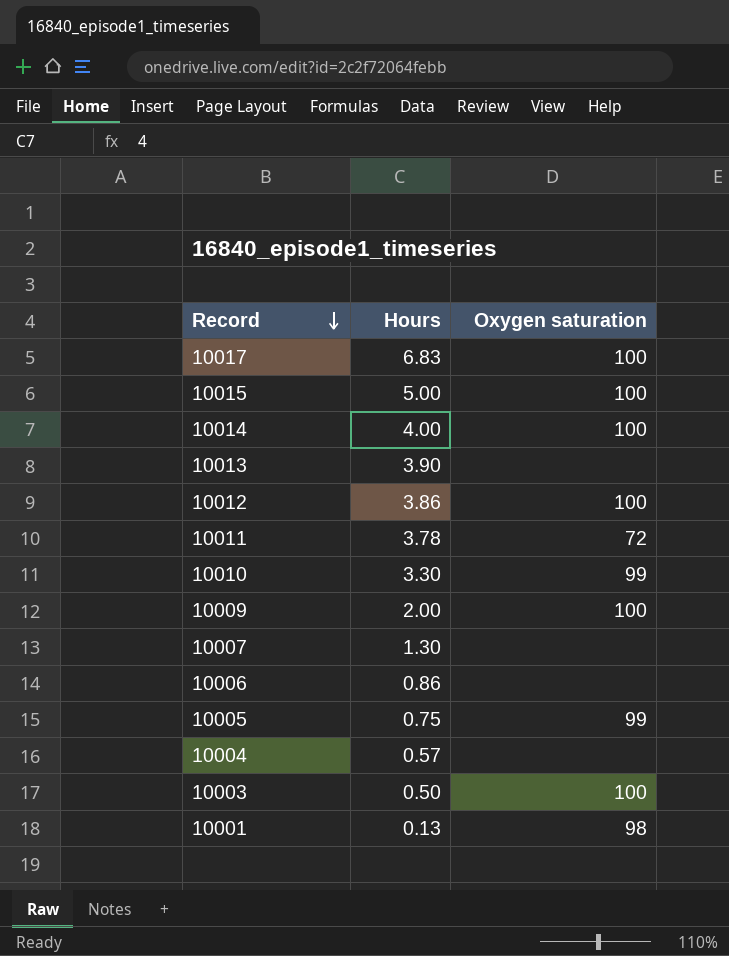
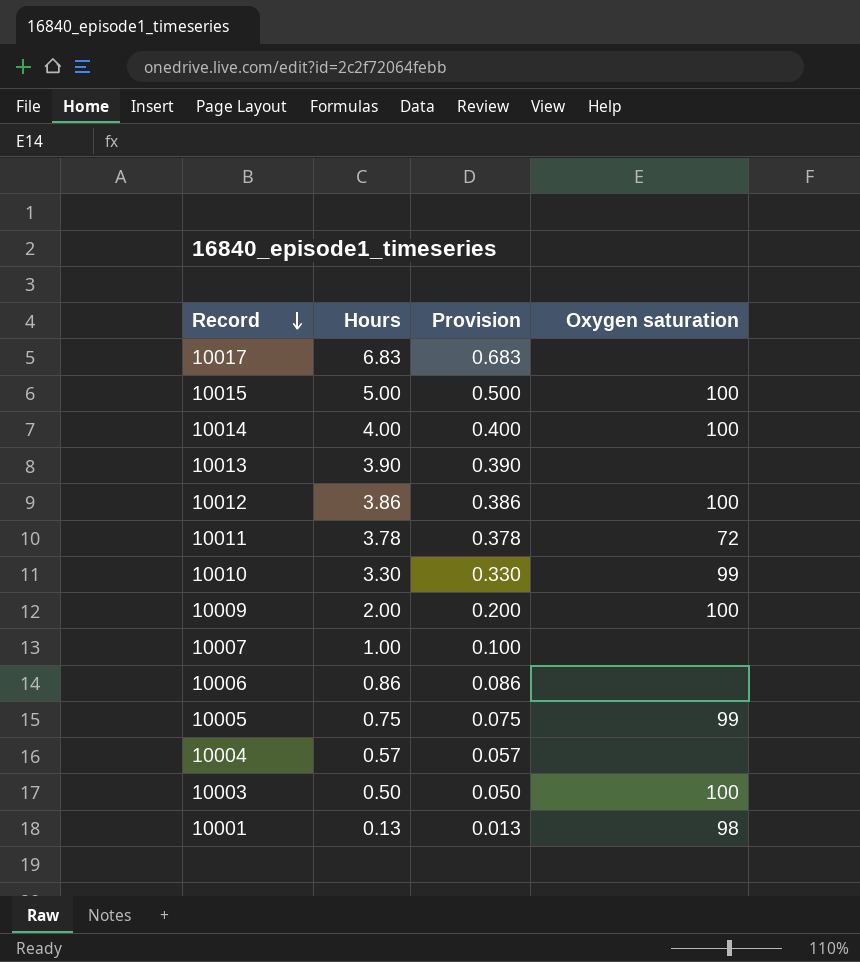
column Provision | formula: none -> [Hours] * 0.1
10017 | Oxygen saturation: 100 -> none
10007 | Hours: 1.30 -> 1.00

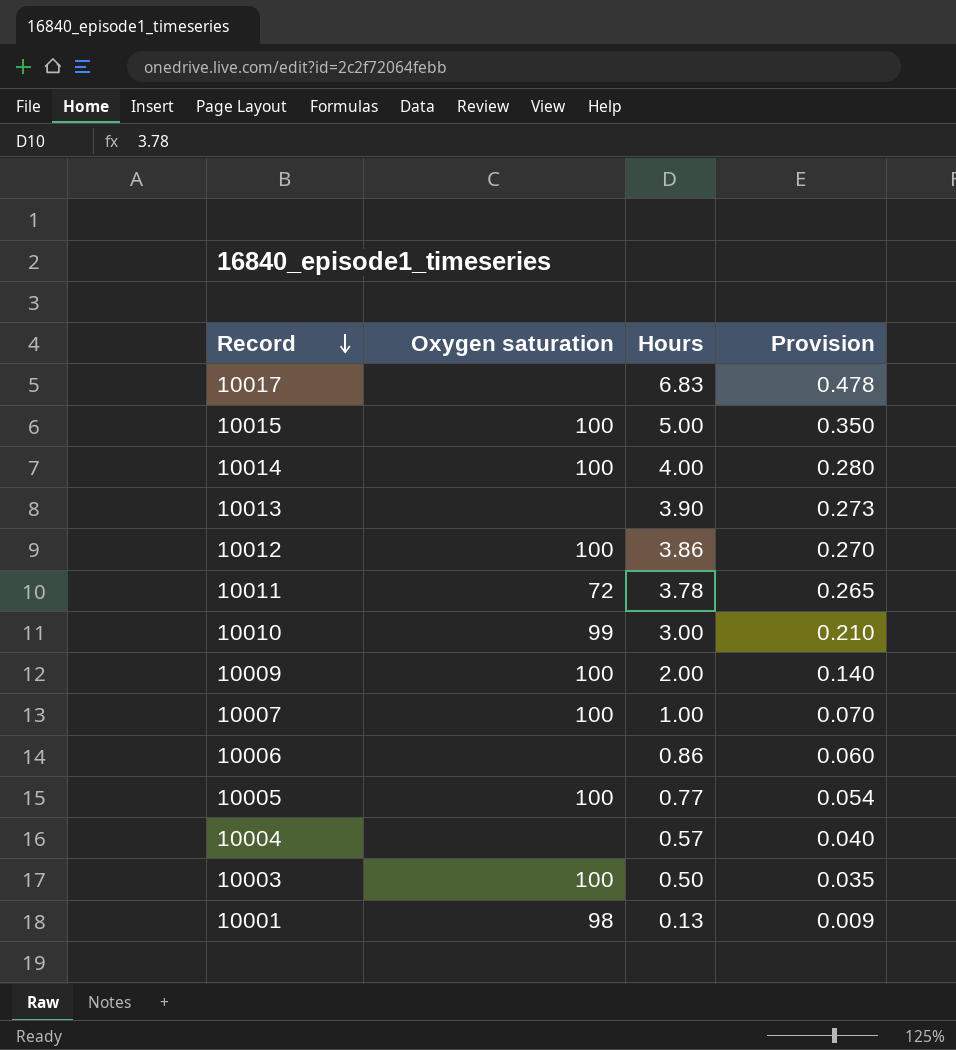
column Oxygen saturation | position: 4 -> 2
column Provision | formula: [Hours] * 0.1 -> [Hours] * 0.07
10010 | Hours: 3.30 -> 3.00
10007 | Oxygen saturation: none -> 100
10005 | Oxygen saturation: 99 -> 100
10005 | Hours: 0.75 -> 0.77

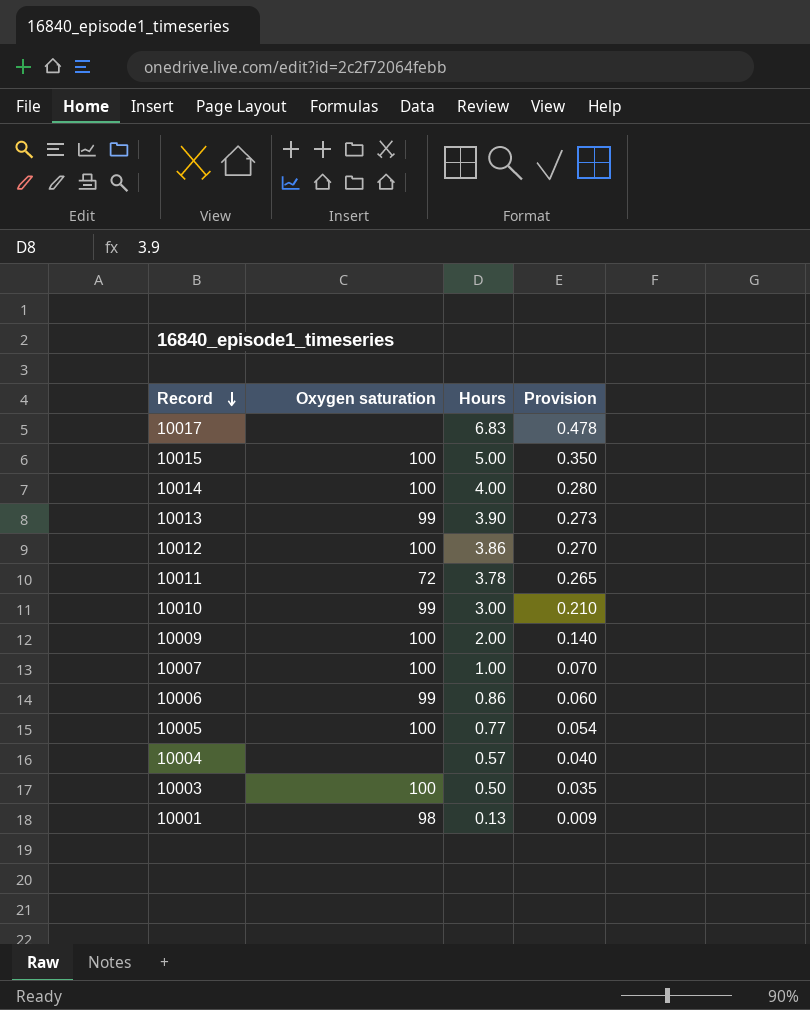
10013 | Oxygen saturation: none -> 99
10006 | Oxygen saturation: none -> 99

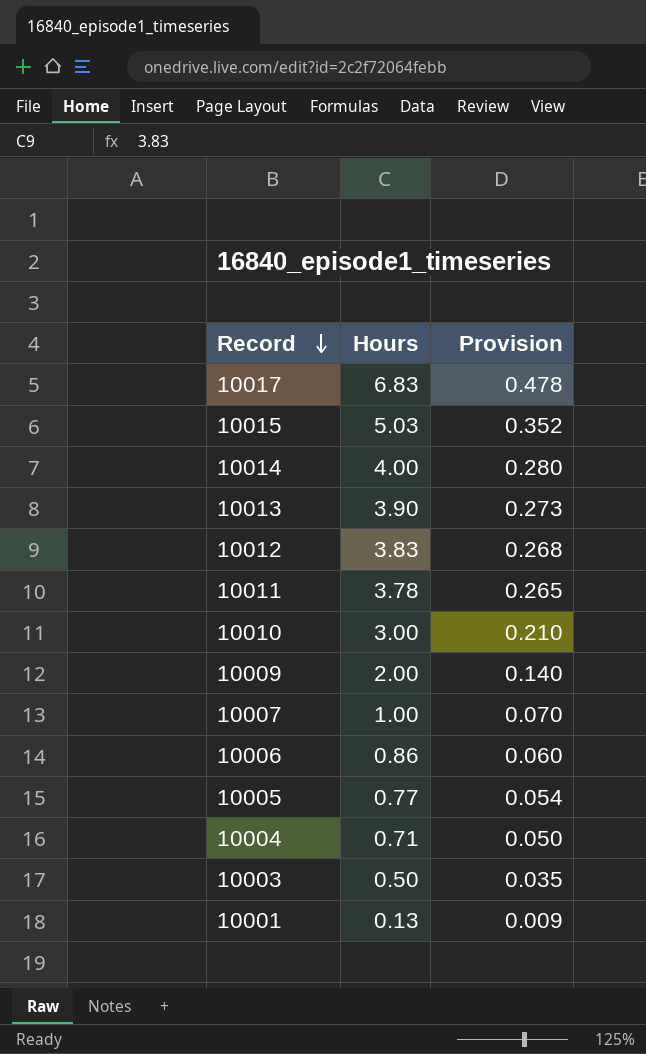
column Oxygen saturation | position: 2 -> none
10015 | Hours: 5.00 -> 5.03
10015 | Provision: 0.350 -> 0.352
10012 | Hours: 3.86 -> 3.83
10012 | Provision: 0.270 -> 0.268
10004 | Hours: 0.57 -> 0.71
10004 | Provision: 0.040 -> 0.050

